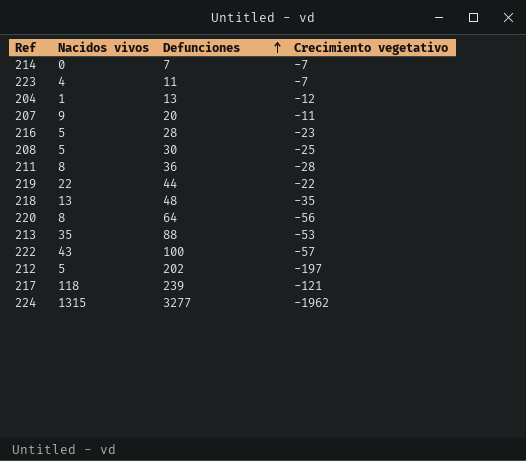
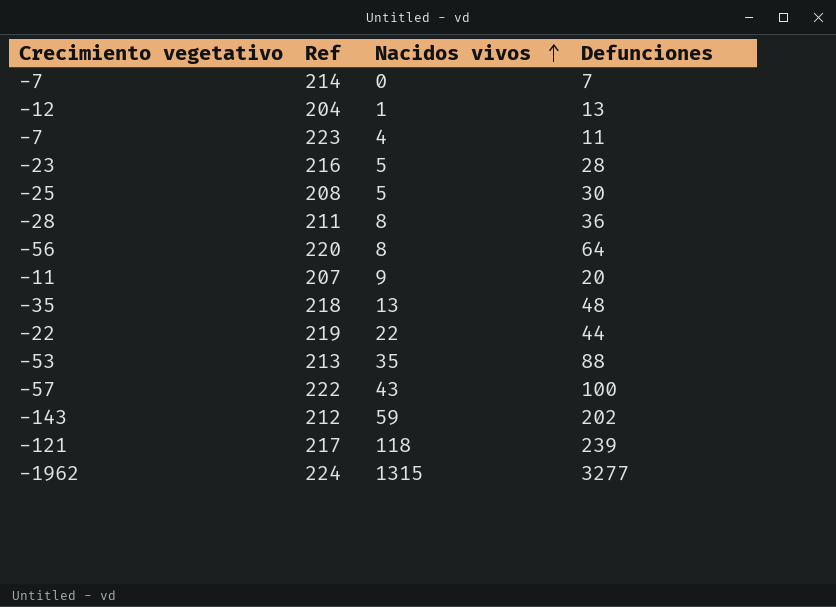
row order: Defunciones ascending -> Nacidos vivos ascending
column Crecimiento vegetativo | position: 4 -> 1
212 | Crecimiento vegetativo: -197 -> -143
212 | Nacidos vivos: 5 -> 59

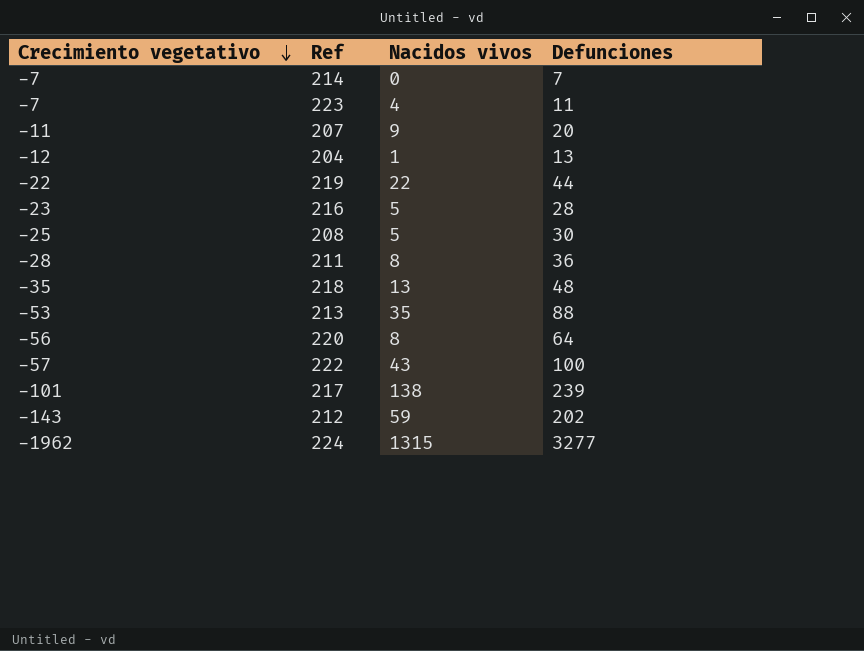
row order: Nacidos vivos ascending -> Crecimiento vegetativo descending
217 | Crecimiento vegetativo: -121 -> -101
217 | Nacidos vivos: 118 -> 138

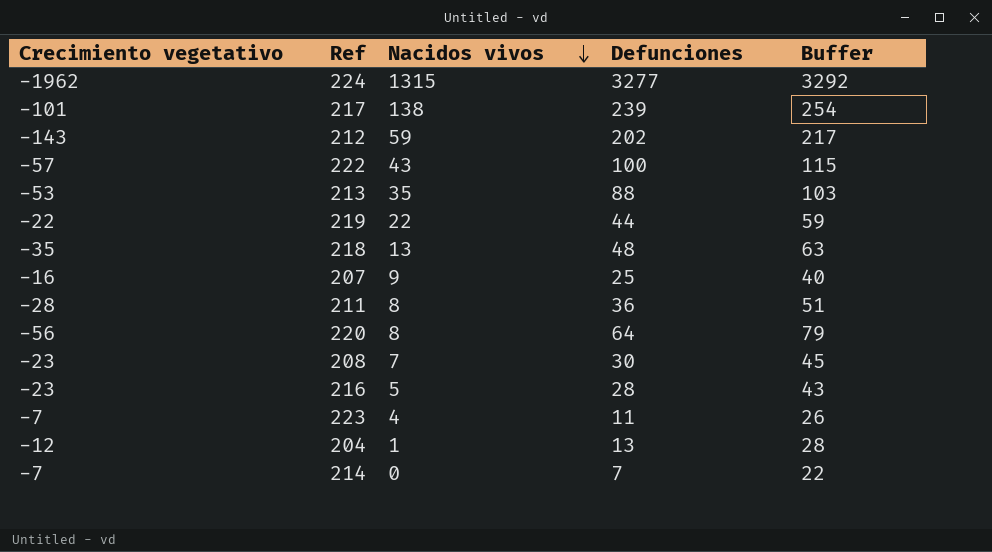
row order: Crecimiento vegetativo descending -> Nacidos vivos descending
column Buffer | formula: none -> [Defunciones] + 15
207 | Crecimiento vegetativo: -11 -> -16
207 | Defunciones: 20 -> 25
208 | Crecimiento vegetativo: -25 -> -23
208 | Nacidos vivos: 5 -> 7

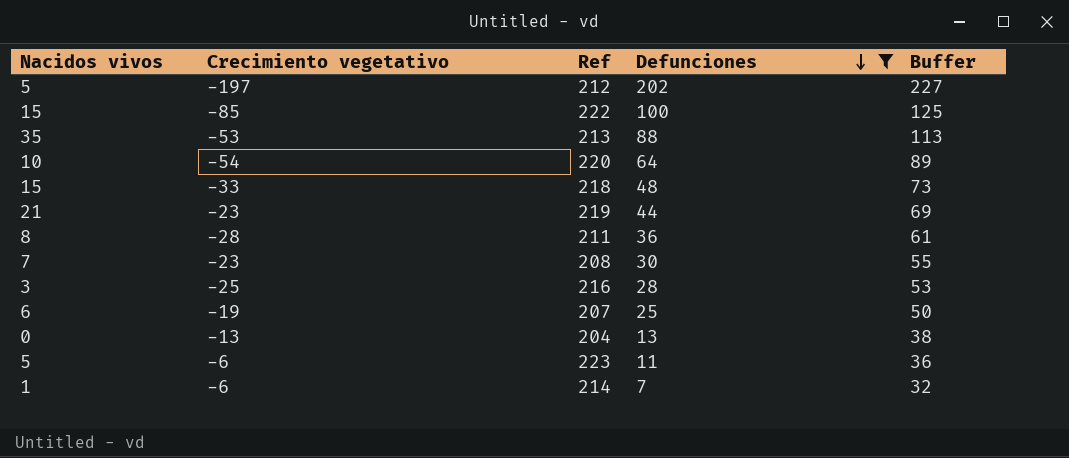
filter: none -> Defunciones <= 202
row order: Nacidos vivos descending -> Defunciones descending
column Nacidos vivos | position: 3 -> 1
column Buffer | formula: [Defunciones] + 15 -> [Defunciones] + 25
212 | Nacidos vivos: 59 -> 5
212 | Crecimiento vegetativo: -143 -> -197
222 | Nacidos vivos: 43 -> 15
222 | Crecimiento vegetativo: -57 -> -85
220 | Nacidos vivos: 8 -> 10
220 | Crecimiento vegetativo: -56 -> -54
218 | Nacidos vivos: 13 -> 15
218 | Crecimiento vegetativo: -35 -> -33
219 | Nacidos vivos: 22 -> 21
219 | Crecimiento vegetativo: -22 -> -23
216 | Nacidos vivos: 5 -> 3
216 | Crecimiento vegetativo: -23 -> -25
207 | Nacidos vivos: 9 -> 6
207 | Crecimiento vegetativo: -16 -> -19
204 | Nacidos vivos: 1 -> 0
204 | Crecimiento vegetativo: -12 -> -13
223 | Nacidos vivos: 4 -> 5
223 | Crecimiento vegetativo: -7 -> -6
214 | Nacidos vivos: 0 -> 1
214 | Crecimiento vegetativo: -7 -> -6

